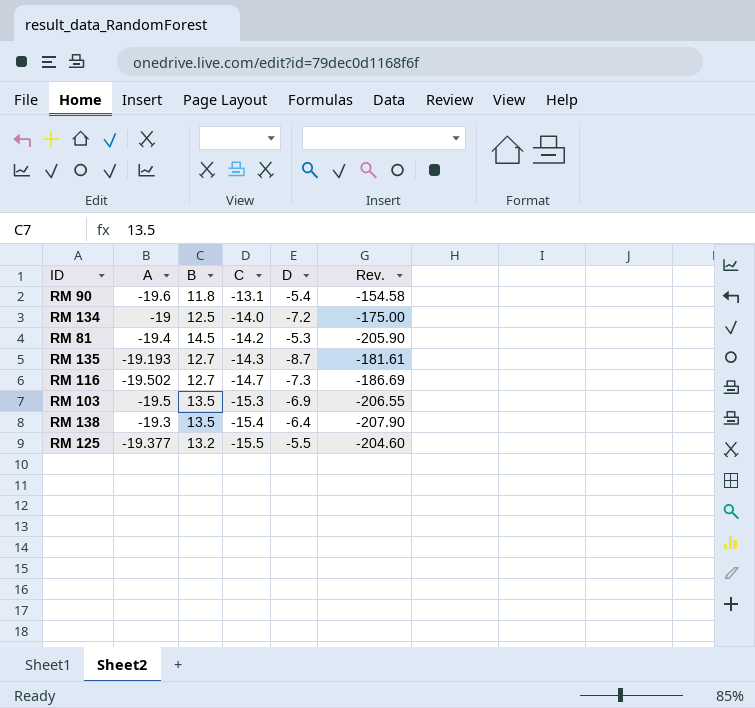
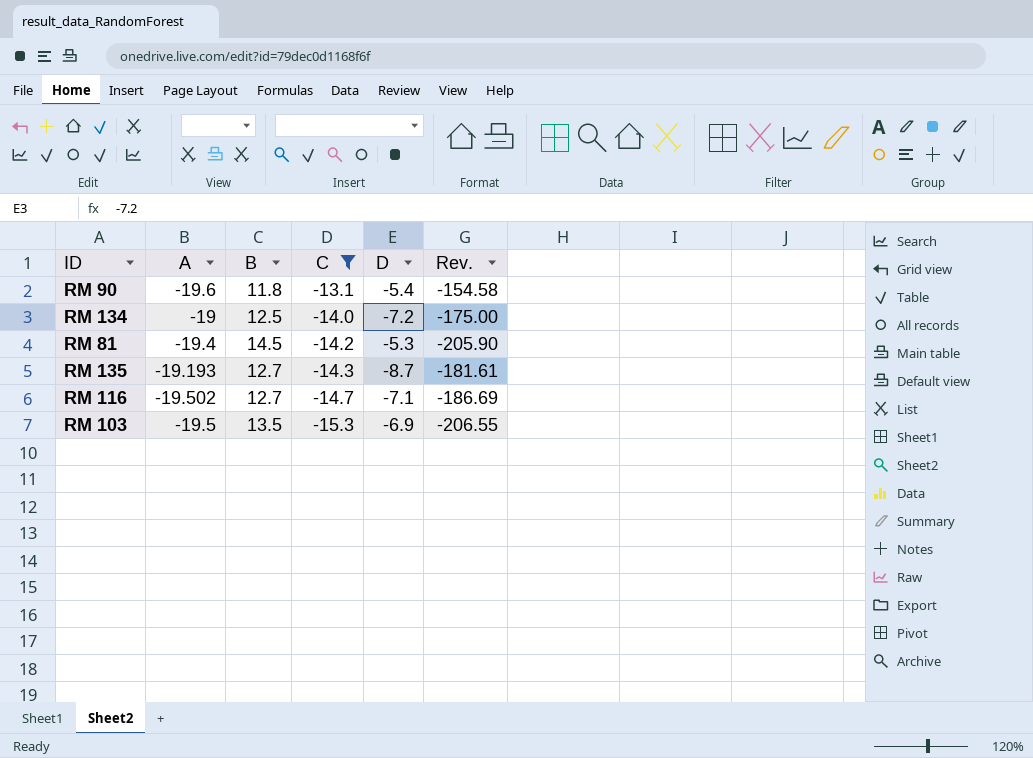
filter: none -> C >= -15.3
RM 116 | D: -7.3 -> -7.1

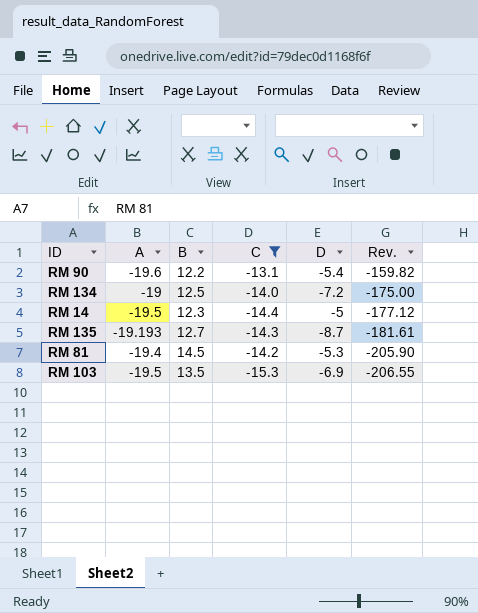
row order: C descending -> Rev. descending
row RM 116: -19.502 | 12.7 | -14.7 | -7.1 | -186.69 -> none
RM 90 | B: 11.8 -> 12.2
RM 90 | Rev.: -154.58 -> -159.82
row RM 14: none -> -19.5 | 12.3 | -14.4 | -5 | -177.12

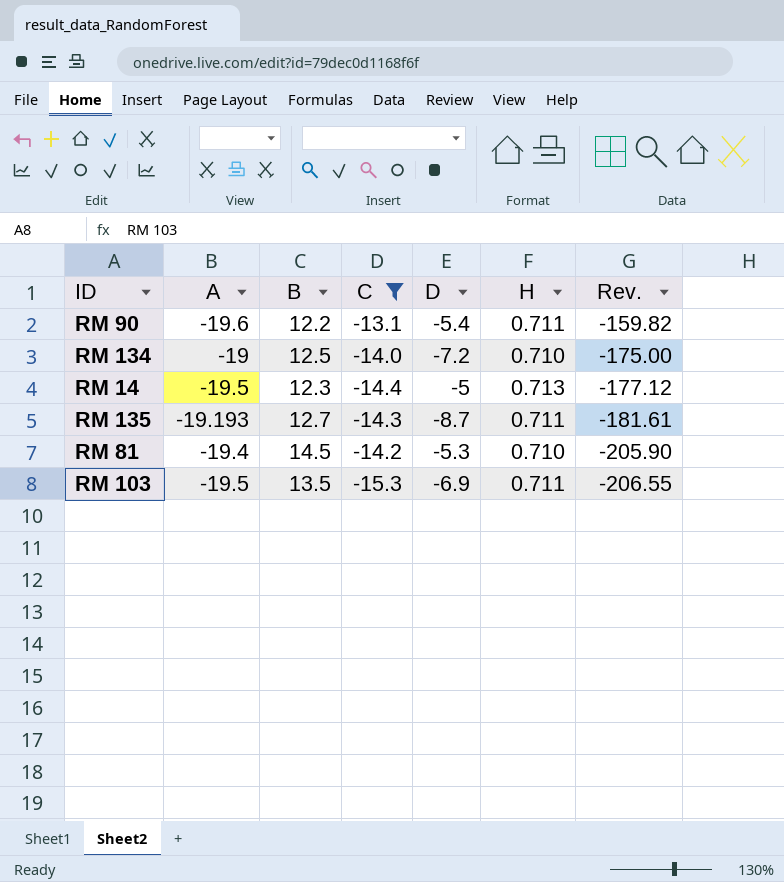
column H | position: none -> 6

